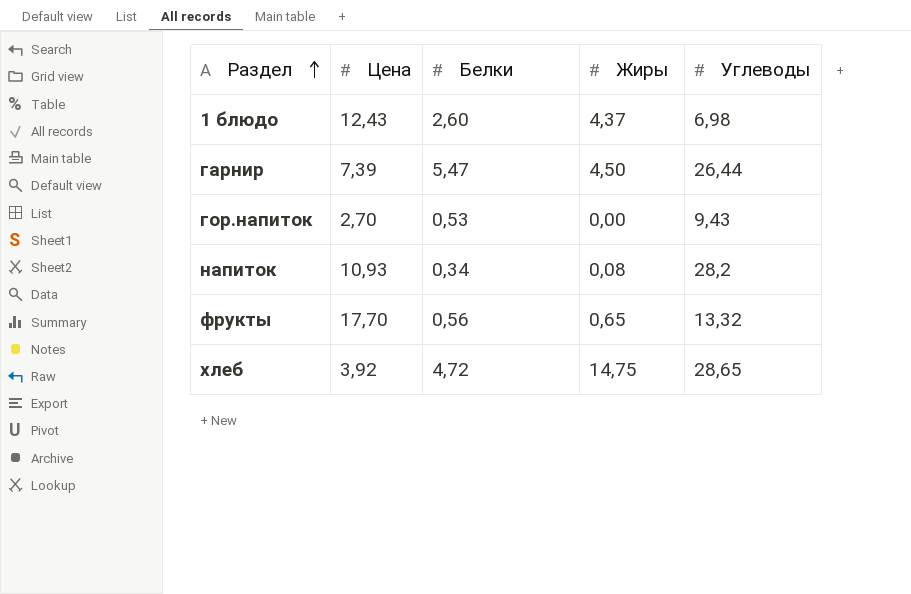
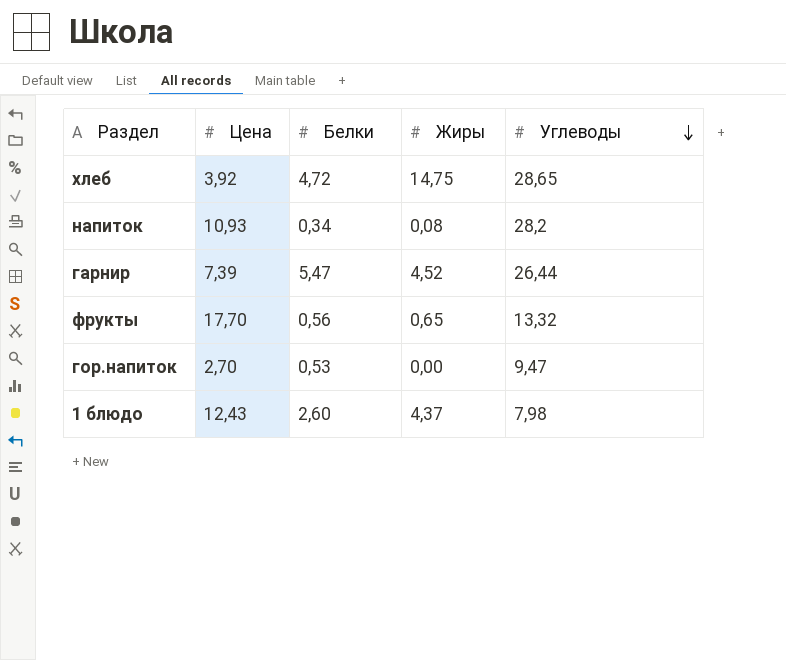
row order: Раздел ascending -> Углеводы descending
гарнир | Жиры: 4,50 -> 4,52
гор.напиток | Углеводы: 9,43 -> 9,47
1 блюдо | Углеводы: 6,98 -> 7,98

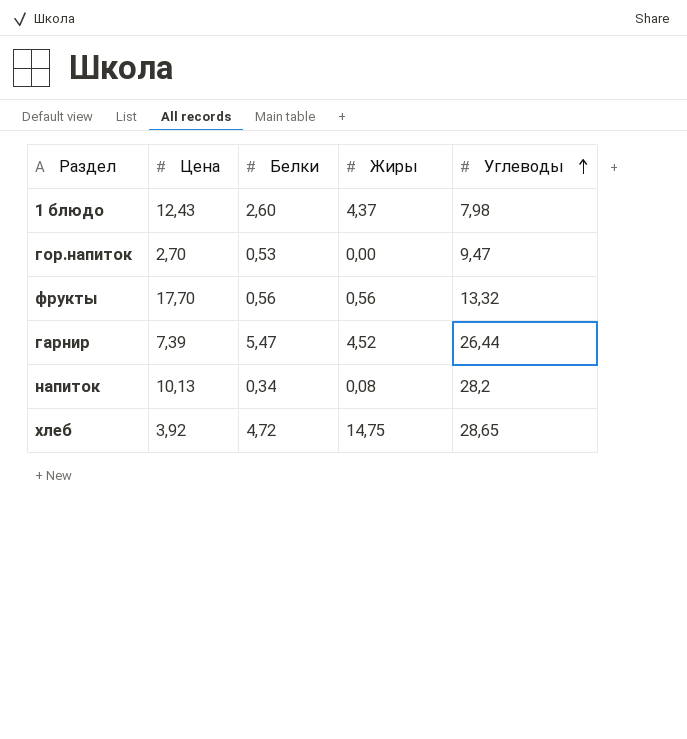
row order: Углеводы descending -> Углеводы ascending
фрукты | Жиры: 0,65 -> 0,56
напиток | Цена: 10,93 -> 10,13

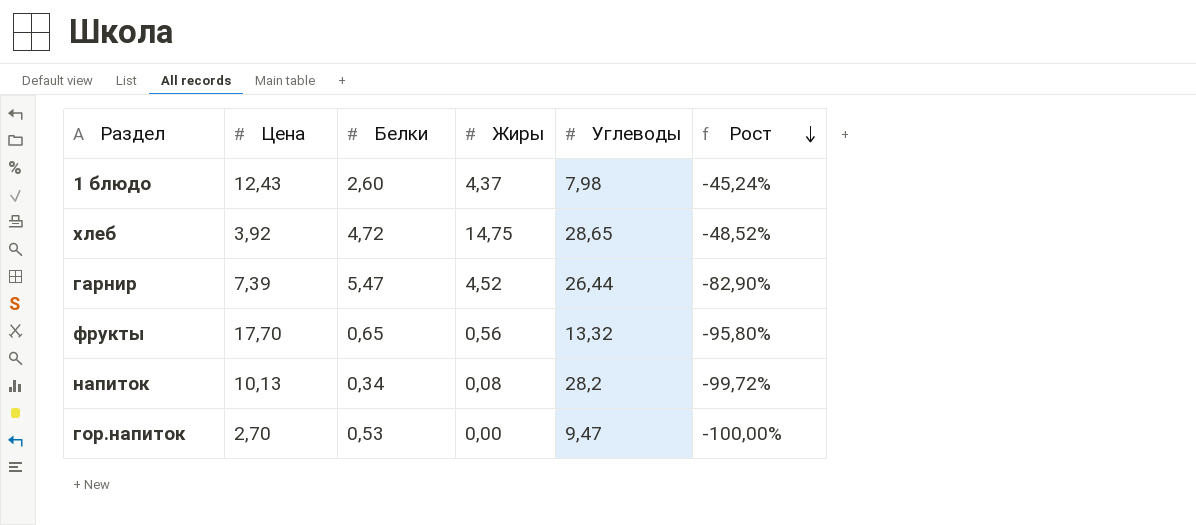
row order: Углеводы ascending -> Рост descending
column Рост | formula: none -> ([Жиры] - [Углеводы]) / [Углеводы]
фрукты | Белки: 0,56 -> 0,65

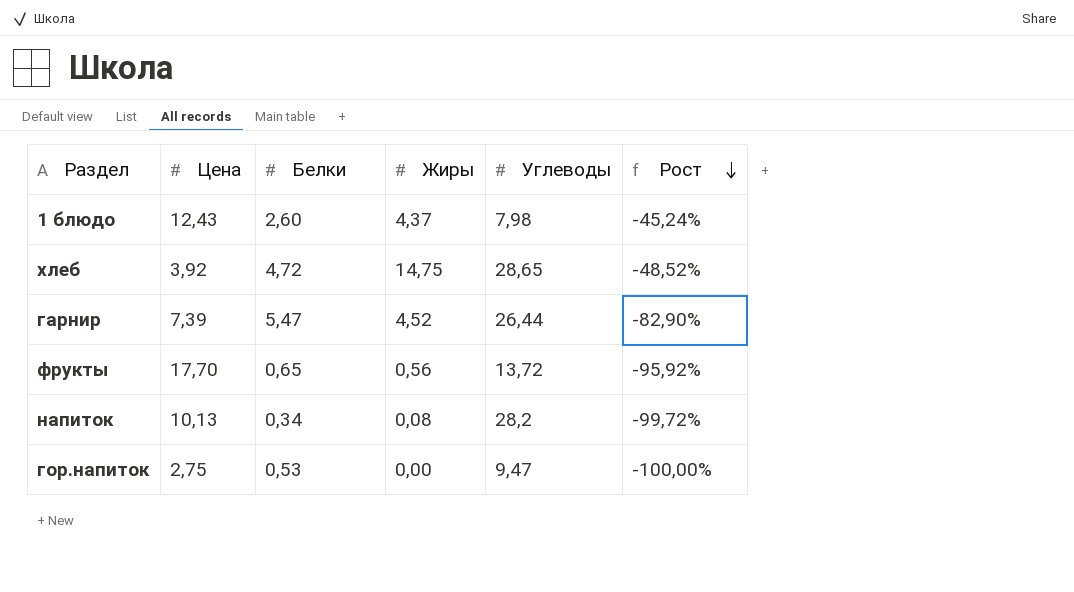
фрукты | Углеводы: 13,32 -> 13,72
фрукты | Рост: -95,80% -> -95,92%
гор.напиток | Цена: 2,70 -> 2,75

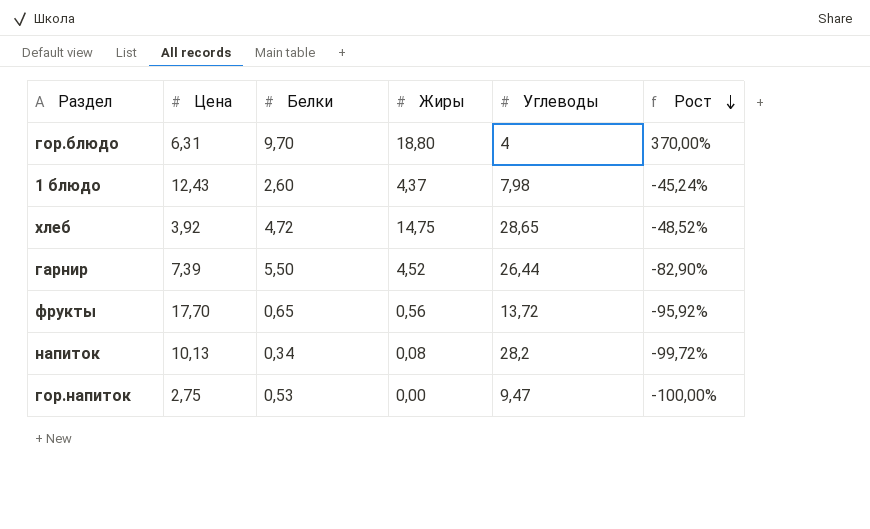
row гор.блюдо: none -> 6,31 | 9,70 | 18,80 | 4 | 370,00%
гарнир | Белки: 5,47 -> 5,50

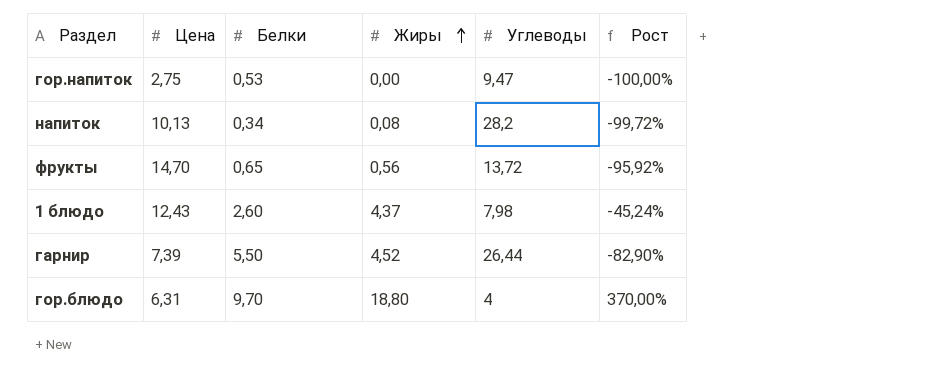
row order: Рост descending -> Жиры ascending
row хлеб: 3,92 | 4,72 | 14,75 | 28,65 | -48,52% -> none
фрукты | Цена: 17,70 -> 14,70

